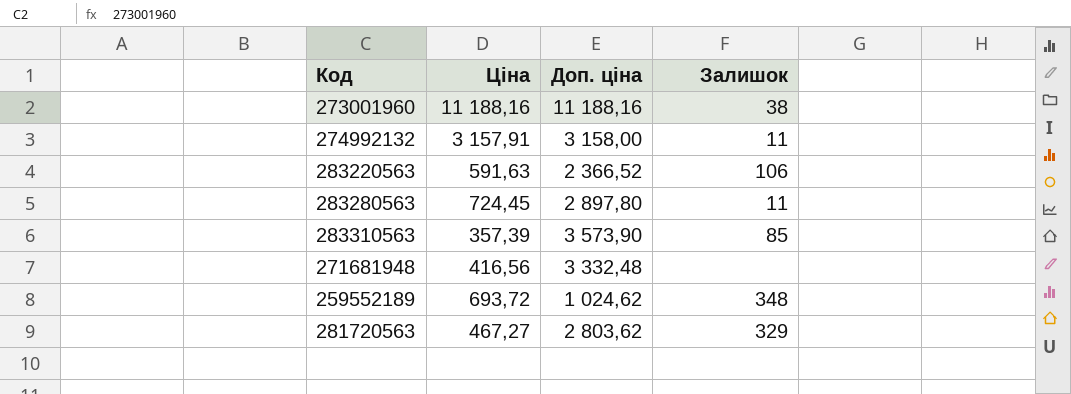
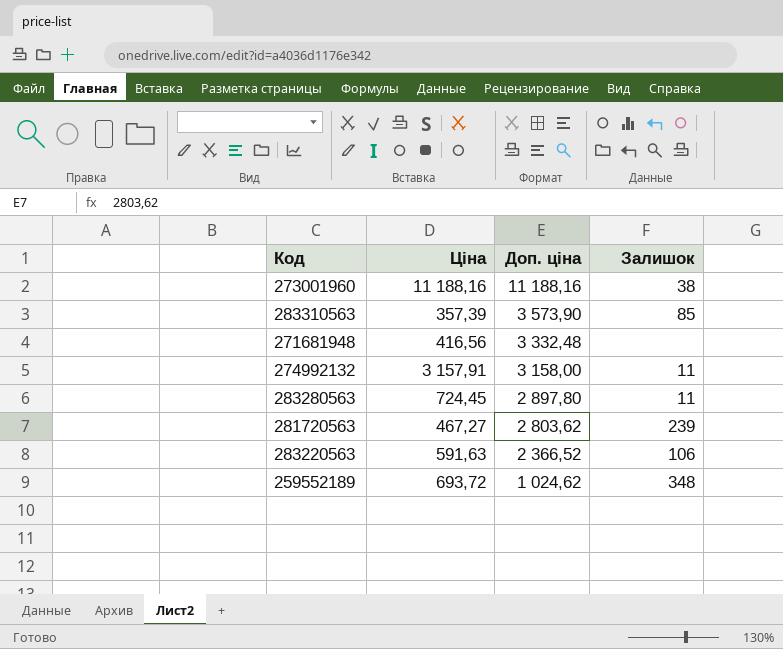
row order: none -> Доп. ціна descending
281720563 | Залишок: 329 -> 239

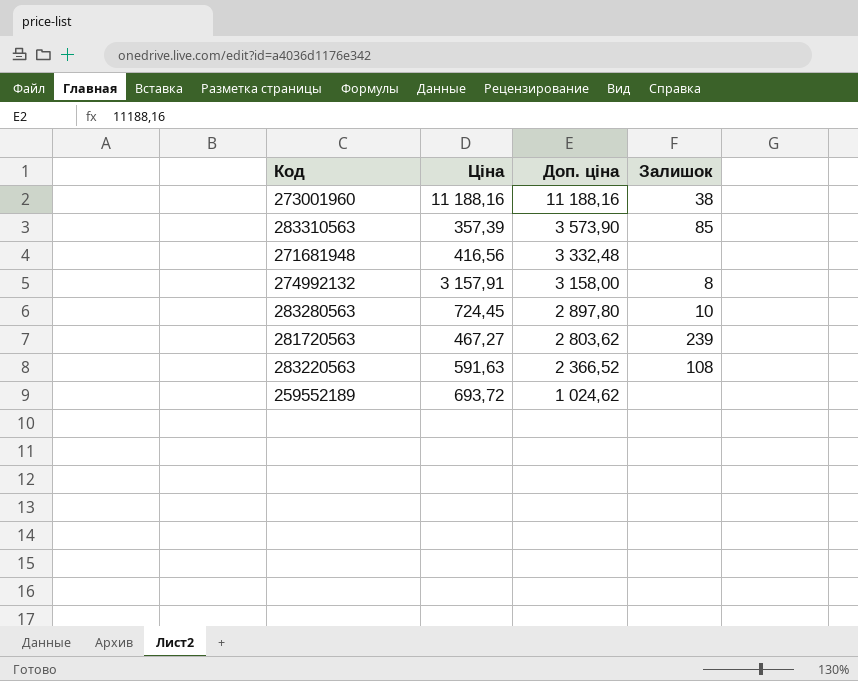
274992132 | Залишок: 11 -> 8
283280563 | Залишок: 11 -> 10
283220563 | Залишок: 106 -> 108
259552189 | Залишок: 348 -> none

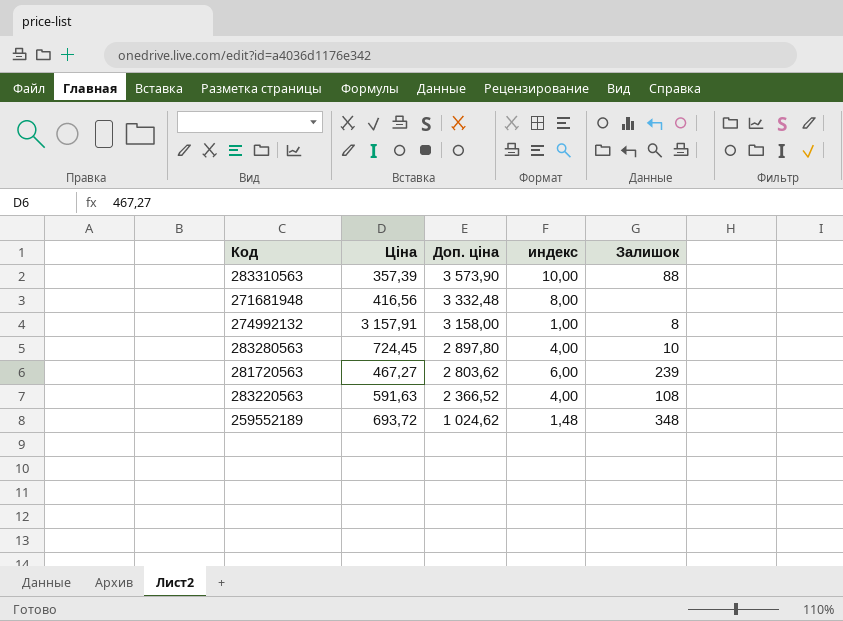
column индекс | formula: none -> [Доп. ціна] / [Ціна]
row 273001960: 11 188,16 | 11 188,16 | 38 -> none
283310563 | Залишок: 85 -> 88
259552189 | Залишок: none -> 348

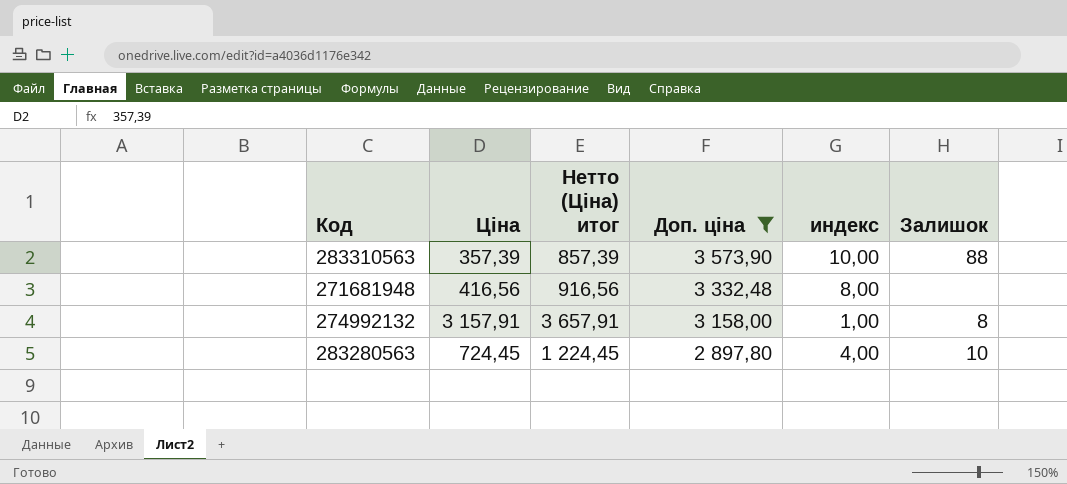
filter: none -> Доп. ціна >= 2 897,80
column Нетто (Ціна) итог | formula: none -> [Ціна] + 500

